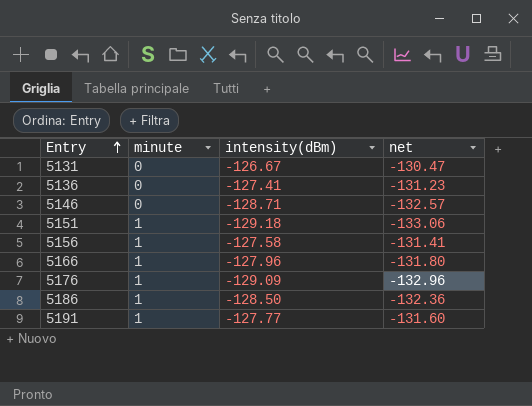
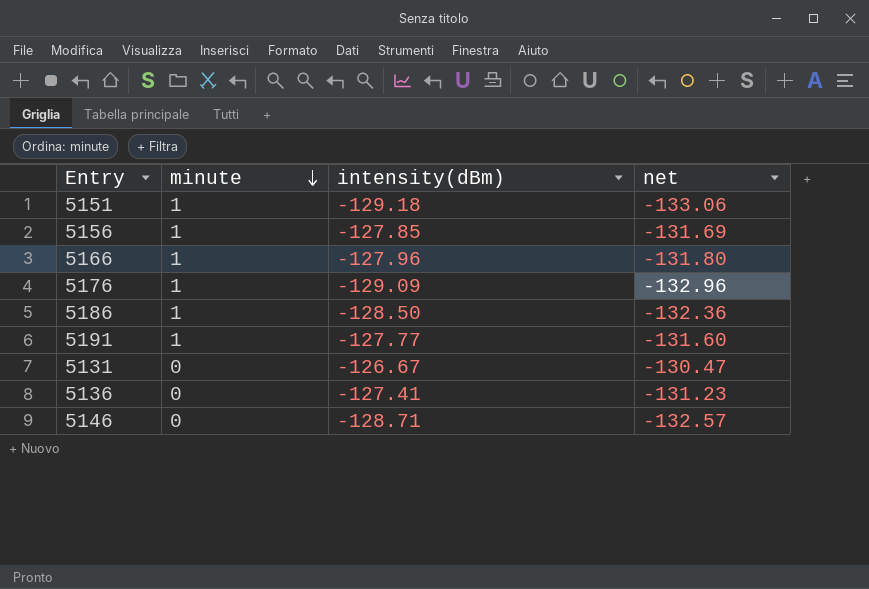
row order: Entry ascending -> minute descending
5156 | intensity(dBm): -127.58 -> -127.85
5156 | net: -131.41 -> -131.69

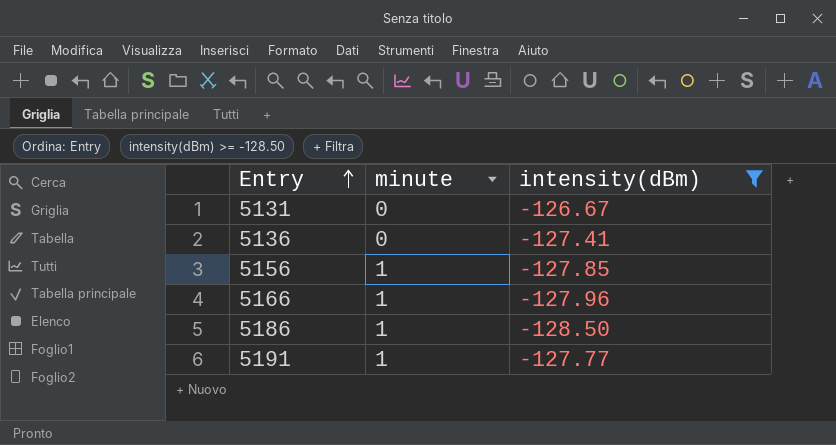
filter: none -> intensity(dBm) >= -128.50
row order: minute descending -> Entry ascending
column net | formula: [intensity(dBm)] * 1.03 -> none

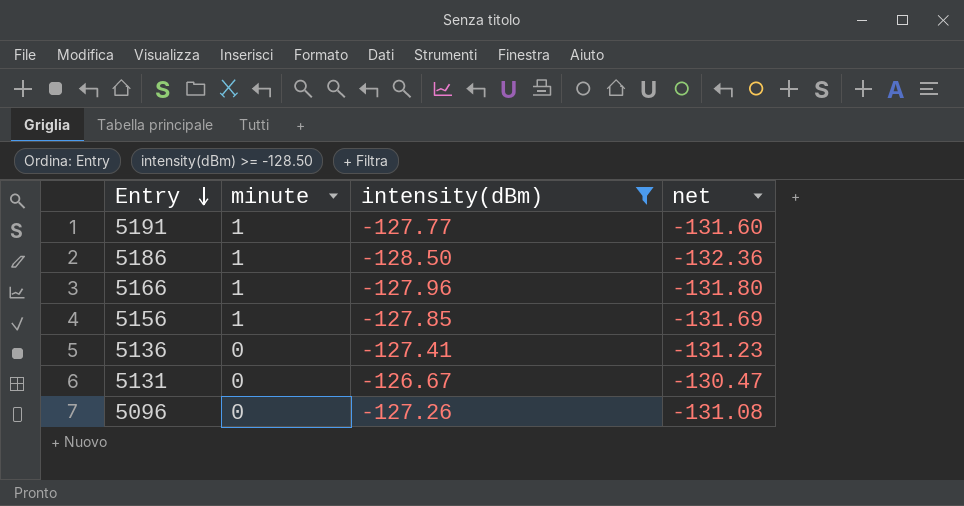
row order: Entry ascending -> Entry descending
column net | formula: none -> [intensity(dBm)] * 1.03
row 5096: none -> 0 | -127.26 | -131.08

